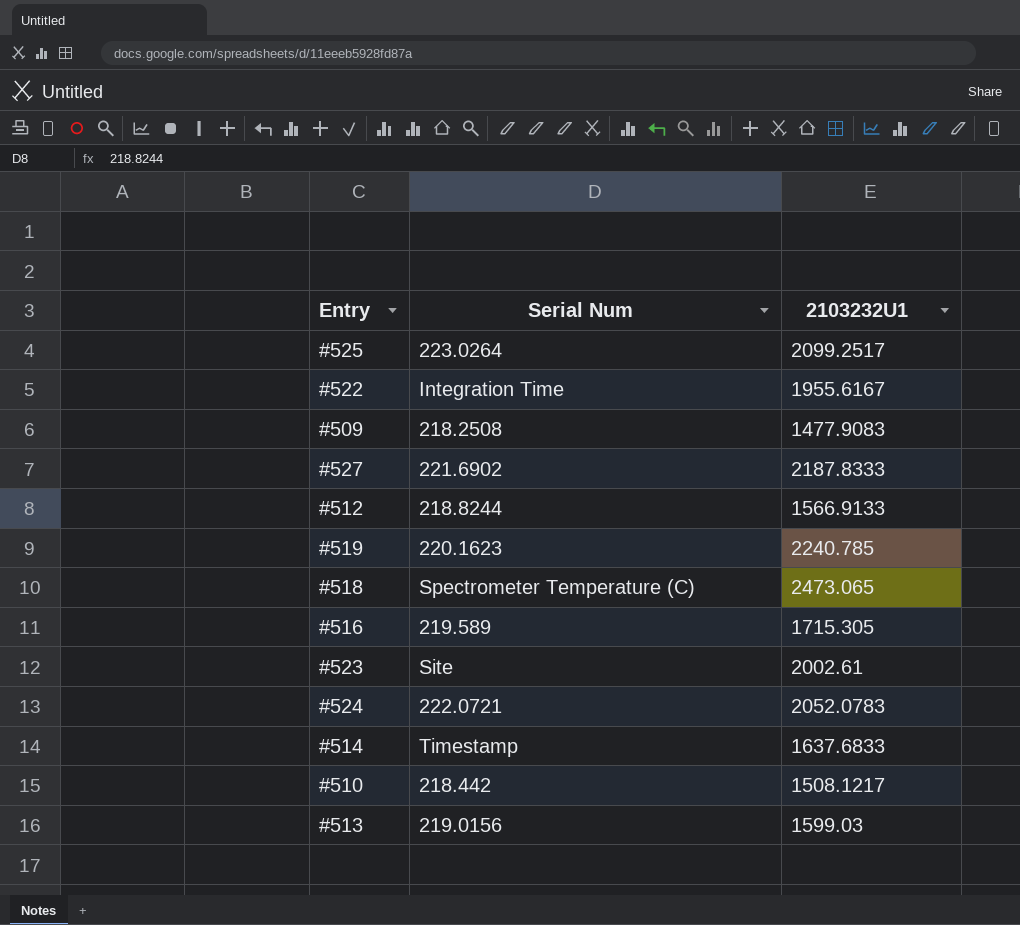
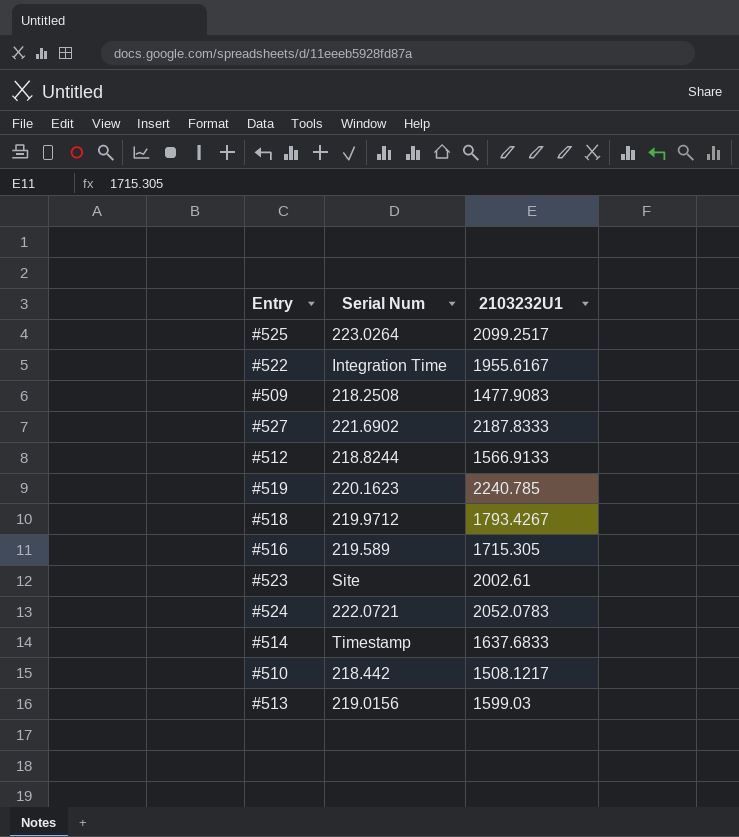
#518 | Serial Num: Spectrometer Temperature (C) -> 219.9712
#518 | 2103232U1: 2473.065 -> 1793.4267

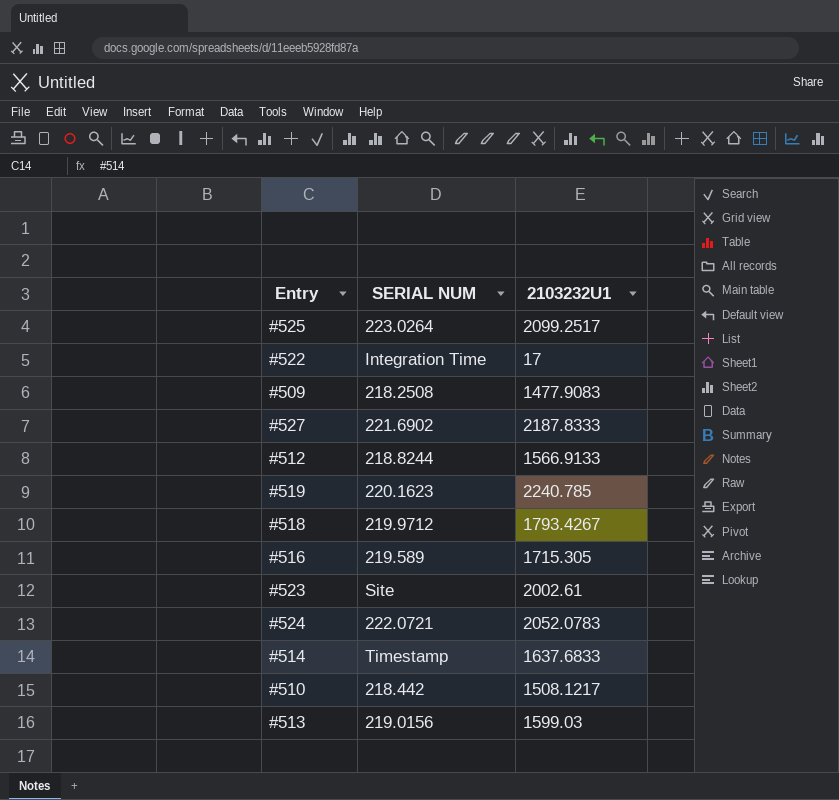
column name: Serial Num -> SERIAL NUM
#522 | 2103232U1: 1955.6167 -> 17

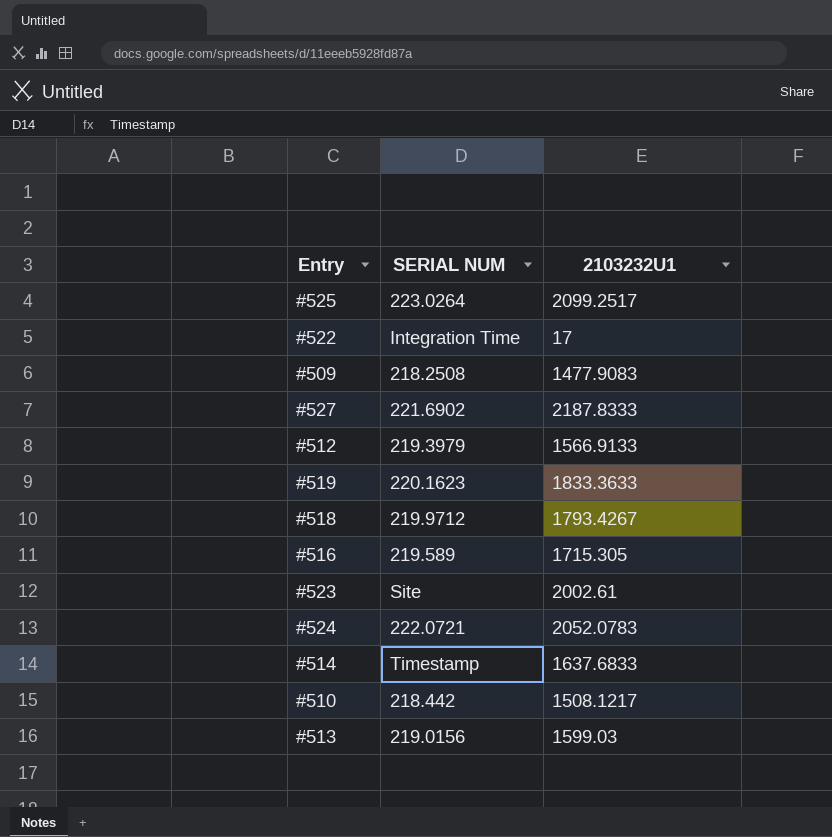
#512 | SERIAL NUM: 218.8244 -> 219.3979
#519 | 2103232U1: 2240.785 -> 1833.3633

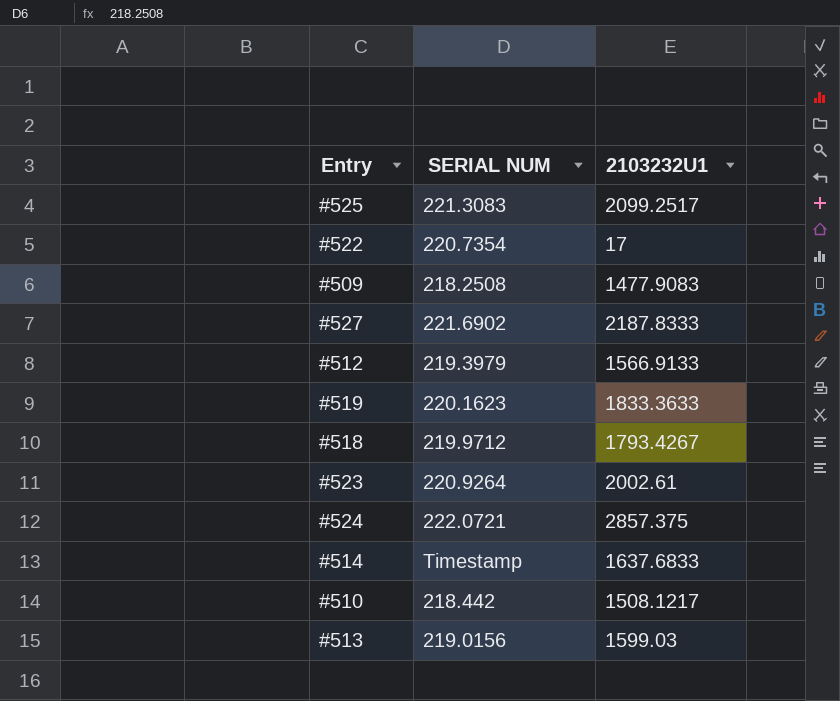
row #516: 219.589 | 1715.305 -> none
#525 | SERIAL NUM: 223.0264 -> 221.3083
#522 | SERIAL NUM: Integration Time -> 220.7354
#523 | SERIAL NUM: Site -> 220.9264
#524 | 2103232U1: 2052.0783 -> 2857.375

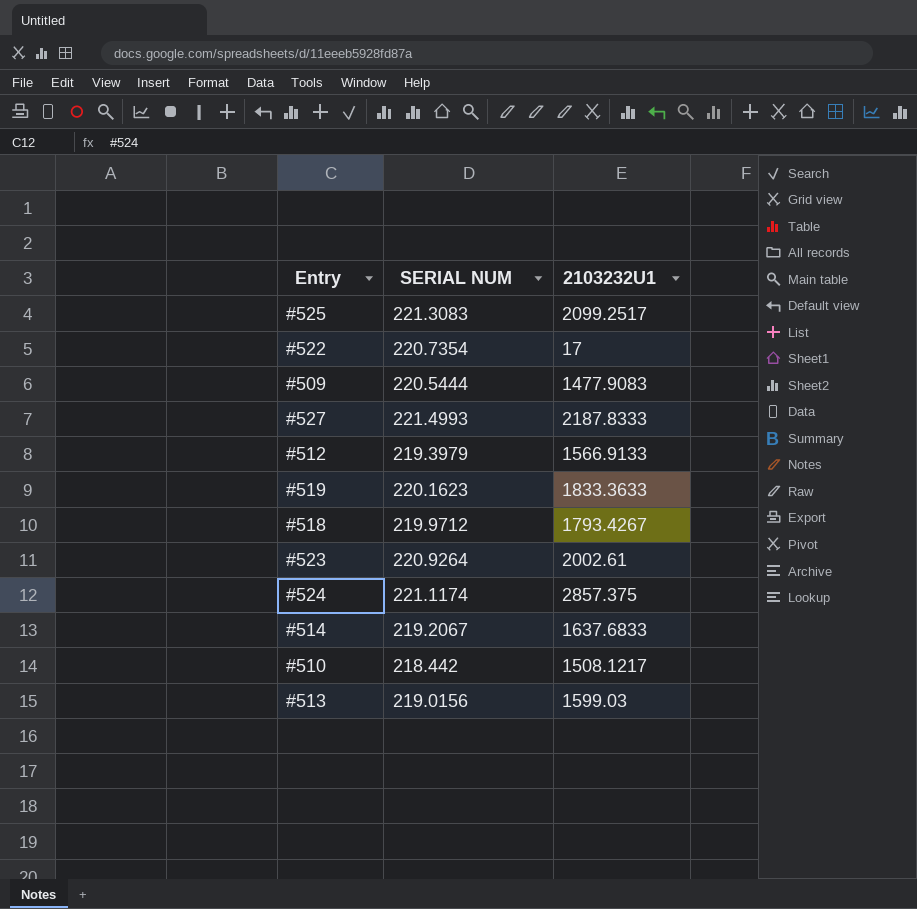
#509 | SERIAL NUM: 218.2508 -> 220.5444
#527 | SERIAL NUM: 221.6902 -> 221.4993
#524 | SERIAL NUM: 222.0721 -> 221.1174
#514 | SERIAL NUM: Timestamp -> 219.2067

